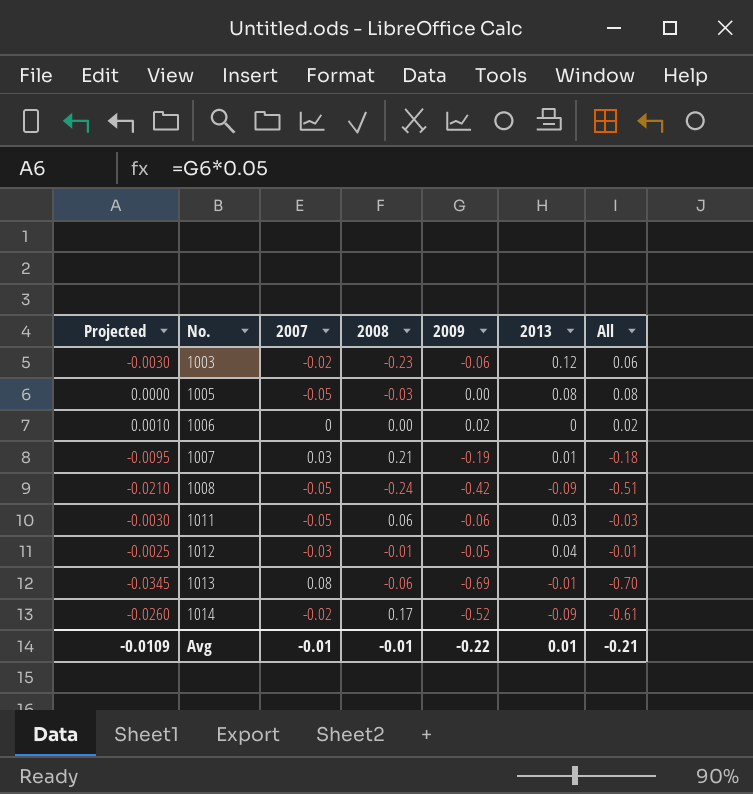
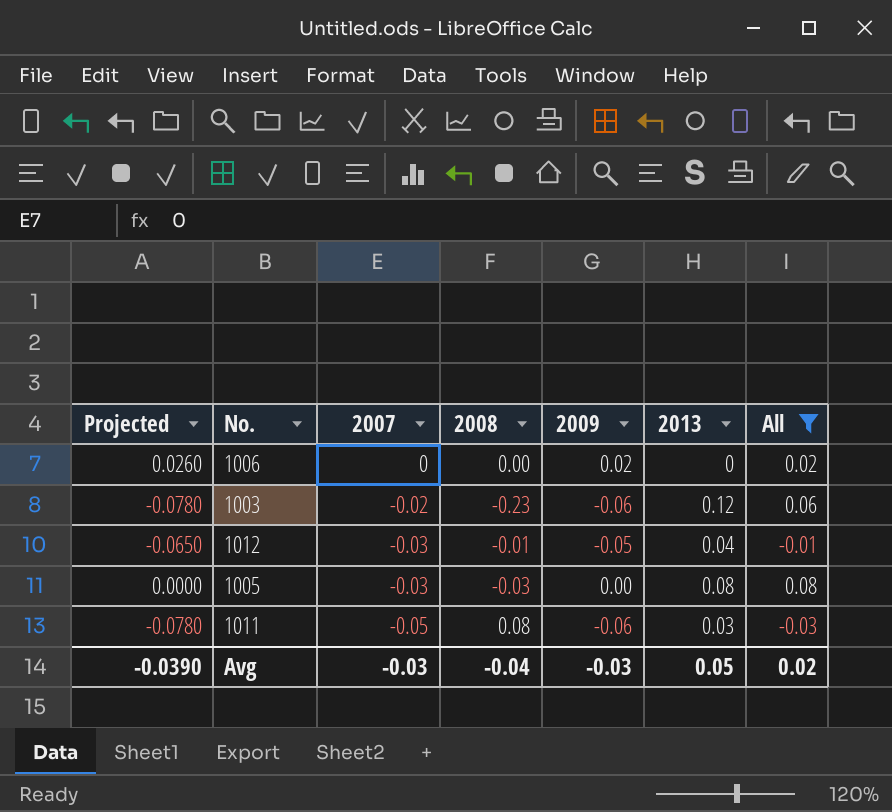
filter: none -> All >= -0.03
row order: No. ascending -> 2007 descending
column Projected | formula: [2009] * 0.05 -> [2009] * 1.3
1005 | 2007: -0.05 -> -0.03
1011 | 2008: 0.06 -> 0.08
Avg | Projected: -0.0109 -> -0.0390
Avg | 2007: -0.01 -> -0.03
Avg | 2008: -0.01 -> -0.04
Avg | 2009: -0.22 -> -0.03
Avg | 2013: 0.01 -> 0.05
Avg | All: -0.21 -> 0.02

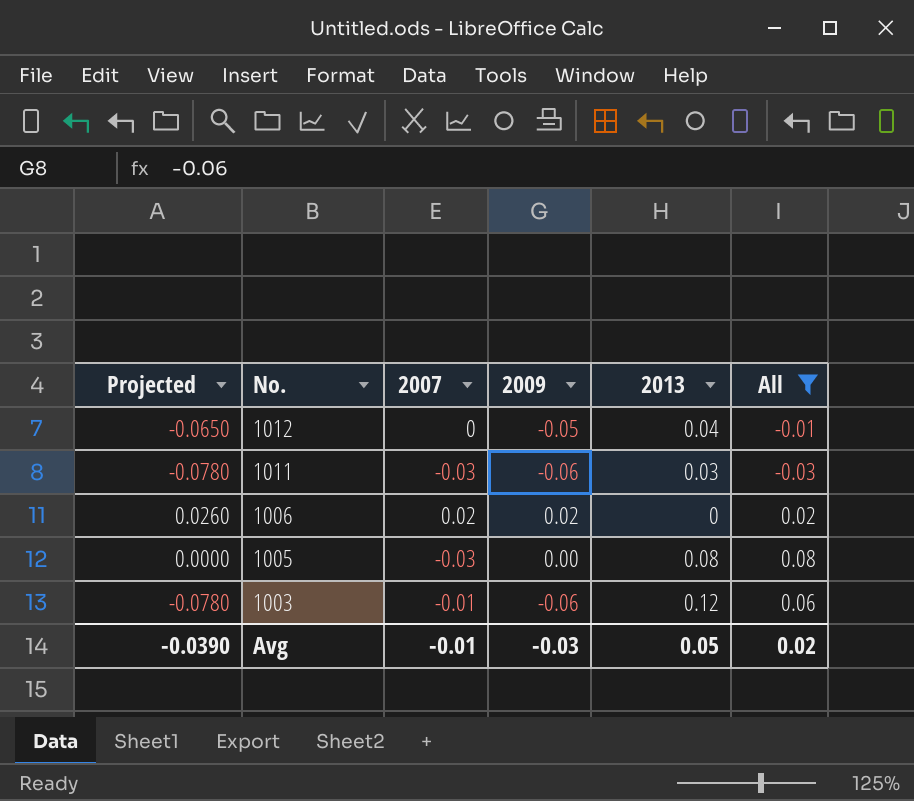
row order: 2007 descending -> No. descending
column 2008 | position: 4 -> none
1012 | 2007: -0.03 -> 0
1011 | 2007: -0.05 -> -0.03
1006 | 2007: 0 -> 0.02
1003 | 2007: -0.02 -> -0.01
Avg | 2007: -0.03 -> -0.01

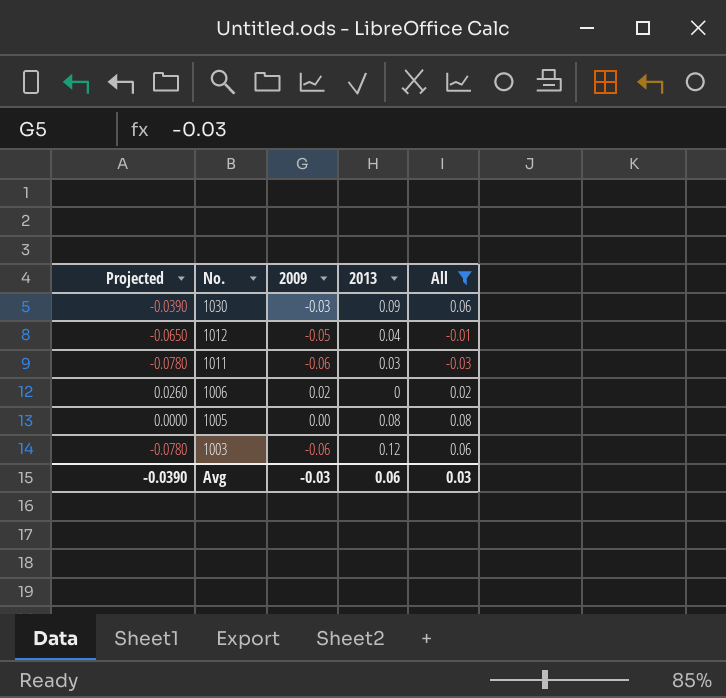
column 2007 | position: 3 -> none
row 1030: none -> -0.0390 | -0.03 | 0.09 | 0.06
Avg | 2013: 0.05 -> 0.06
Avg | All: 0.02 -> 0.03

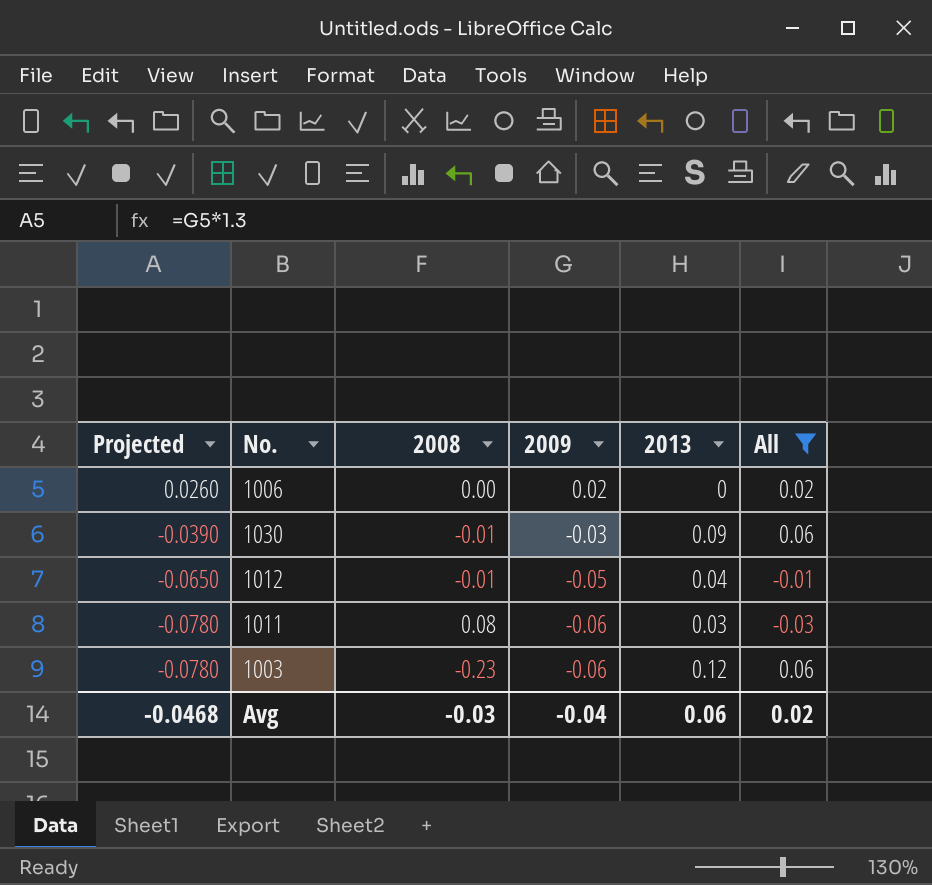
row order: No. descending -> Projected descending
column 2008 | position: none -> 3
row 1005: 0.0000 | 0.00 | 0.08 | 0.08 -> none
Avg | Projected: -0.0390 -> -0.0468
Avg | 2009: -0.03 -> -0.04
Avg | All: 0.03 -> 0.02

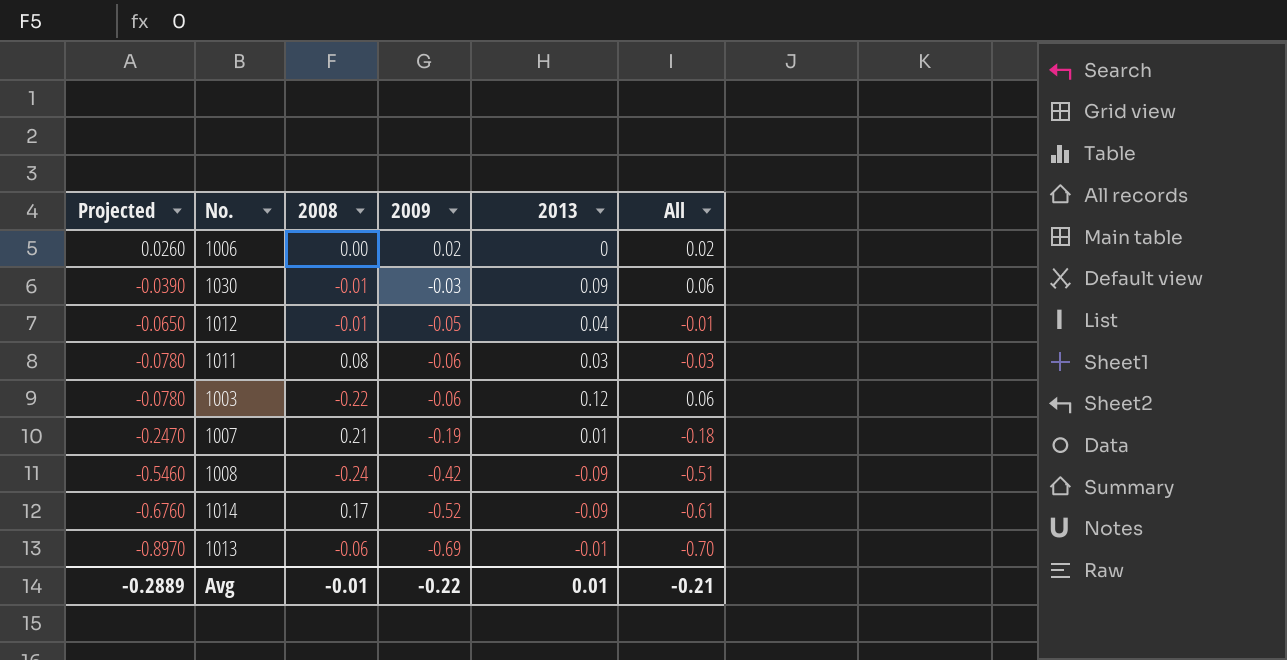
filter: All >= -0.03 -> none
1003 | 2008: -0.23 -> -0.22
Avg | Projected: -0.0468 -> -0.2889
Avg | 2008: -0.03 -> -0.01
Avg | 2009: -0.04 -> -0.22
Avg | 2013: 0.06 -> 0.01
Avg | All: 0.02 -> -0.21

